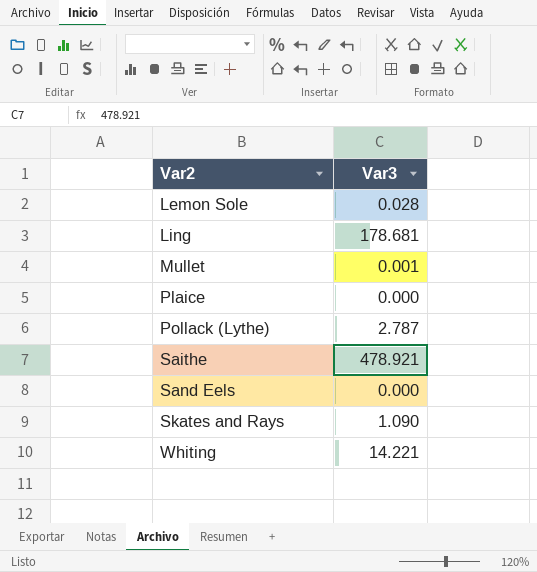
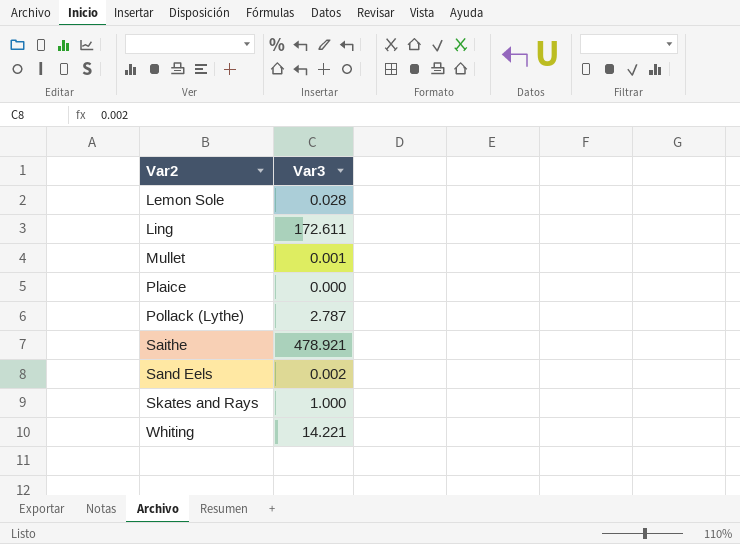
Ling | Var3: 178.681 -> 172.611
Sand Eels | Var3: 0.000 -> 0.002
Skates and Rays | Var3: 1.090 -> 1.000

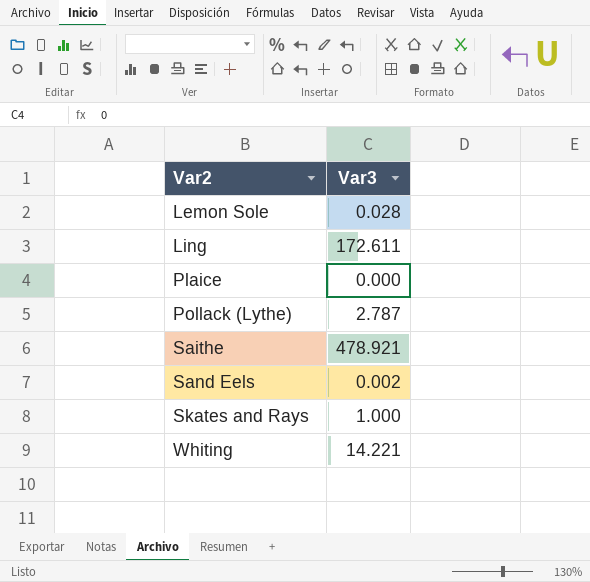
row Mullet: 0.001 -> none

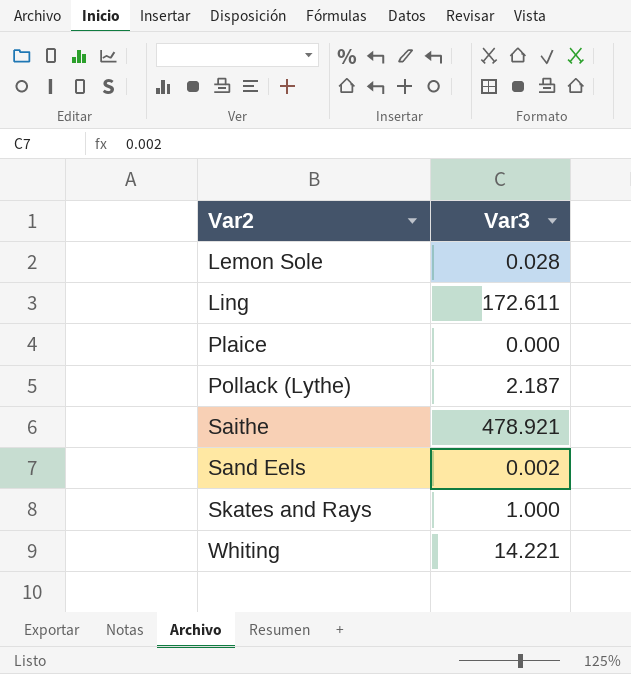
Pollack (Lythe) | Var3: 2.787 -> 2.187

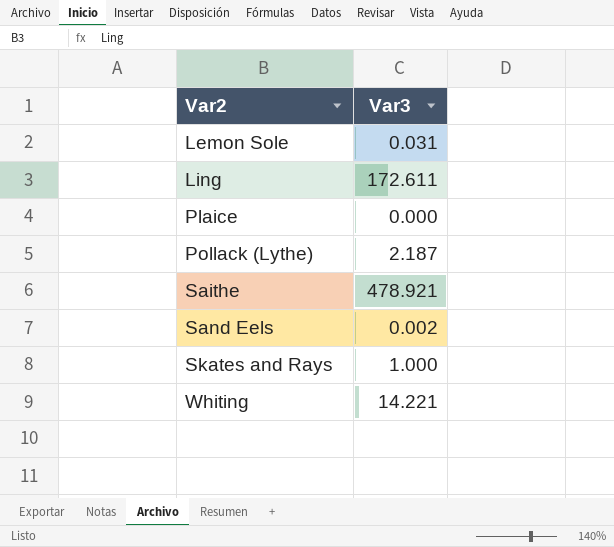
Lemon Sole | Var3: 0.028 -> 0.031

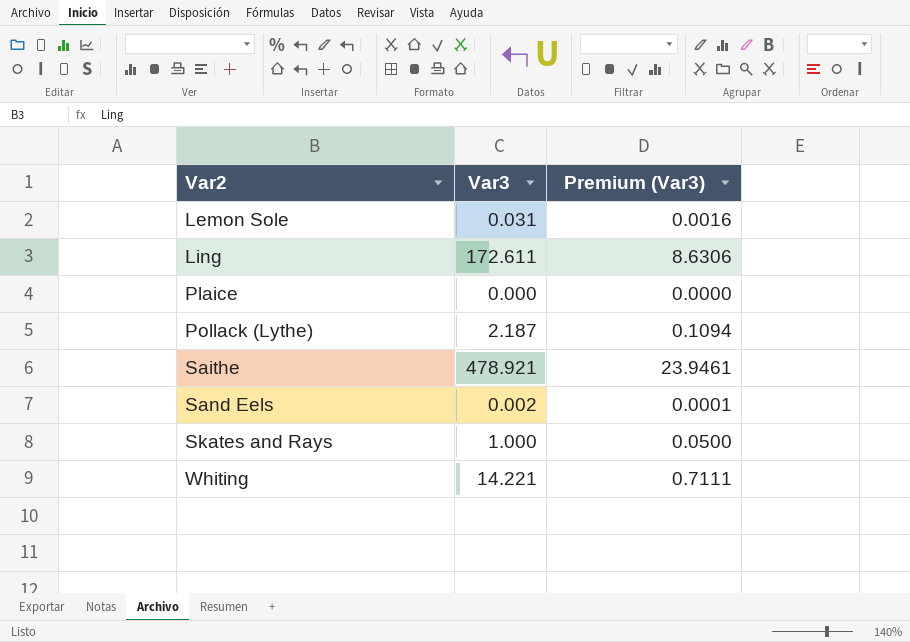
column Premium (Var3) | formula: none -> [Var3] * 0.05

